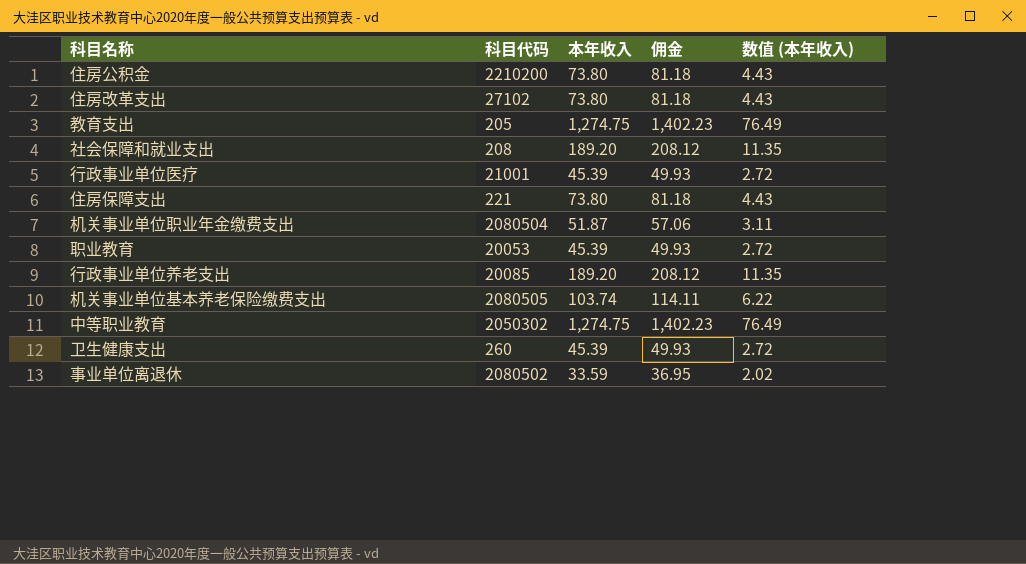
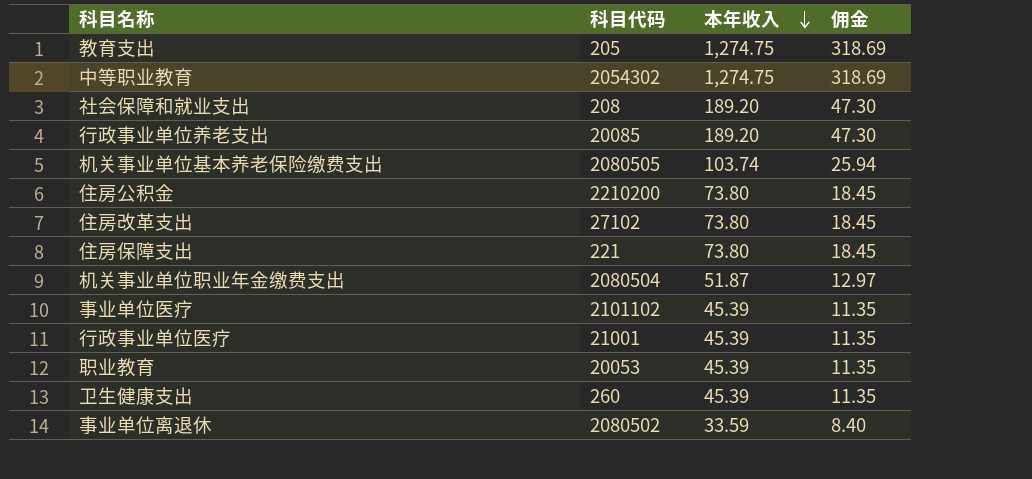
row order: none -> 本年收入 descending
column 数值 (本年收入) | formula: [本年收入] * 0.06 -> none
column 佣金 | formula: [本年收入] * 1.1 -> [本年收入] * 0.25
中等职业教育 | 科目代码: 2050302 -> 2054302
row 事业单位医疗: none -> 2101102 | 45.39 | 11.35

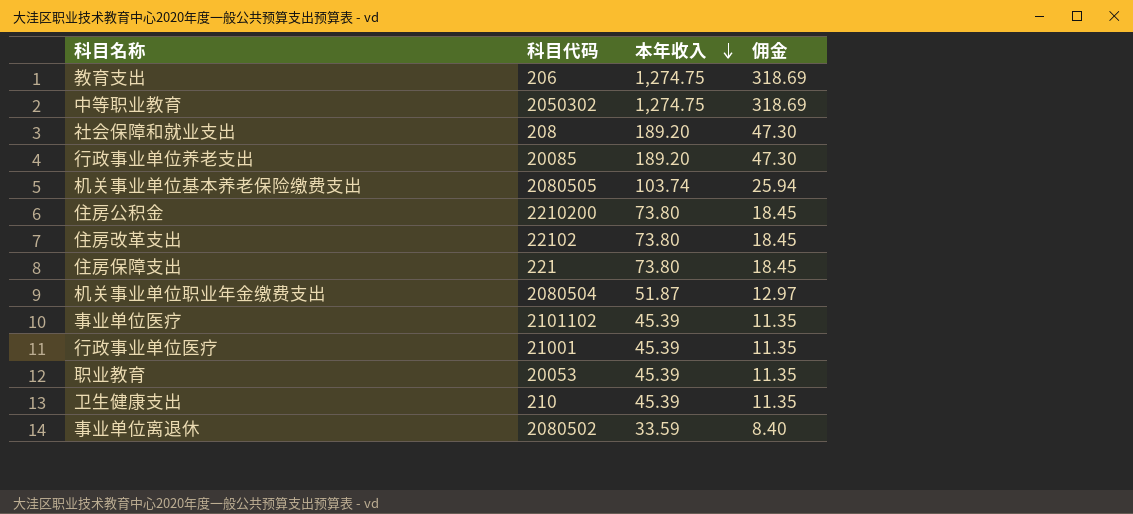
教育支出 | 科目代码: 205 -> 206
中等职业教育 | 科目代码: 2054302 -> 2050302
住房改革支出 | 科目代码: 27102 -> 22102
卫生健康支出 | 科目代码: 260 -> 210

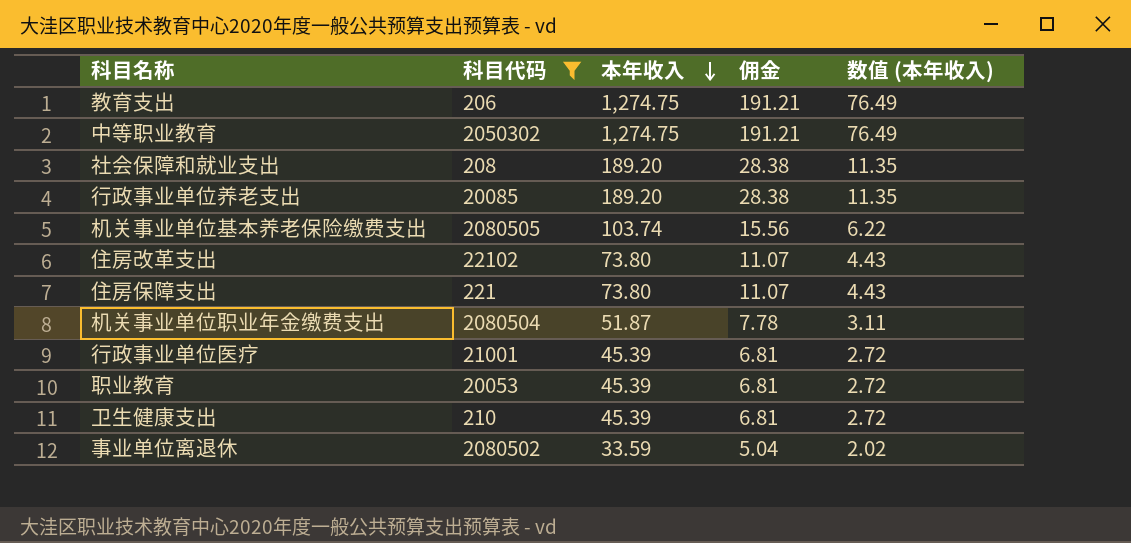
filter: none -> 科目代码 <= 2080505
column 佣金 | formula: [本年收入] * 0.25 -> [本年收入] * 0.15
column 数值 (本年收入) | formula: none -> [本年收入] * 0.06

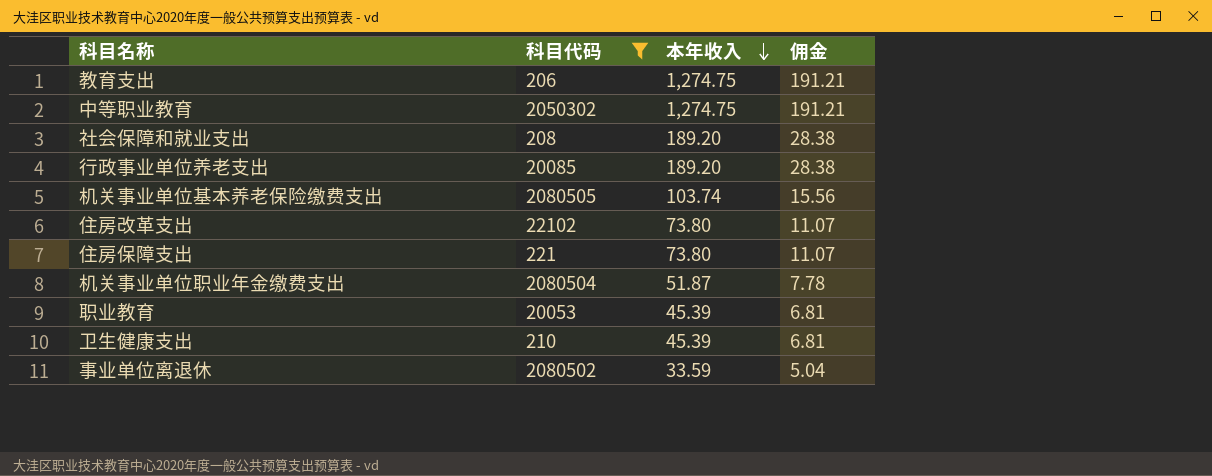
column 数值 (本年收入) | formula: [本年收入] * 0.06 -> none
row 行政事业单位医疗: 21001 | 45.39 | 6.81 | 2.72 -> none

